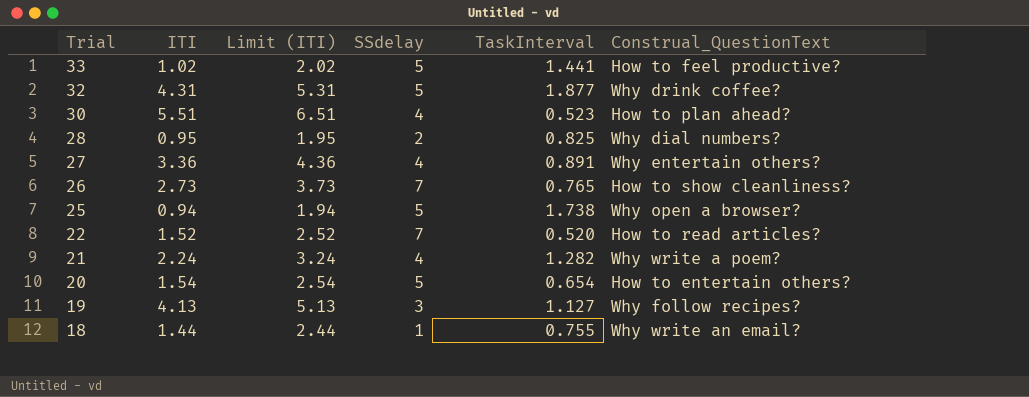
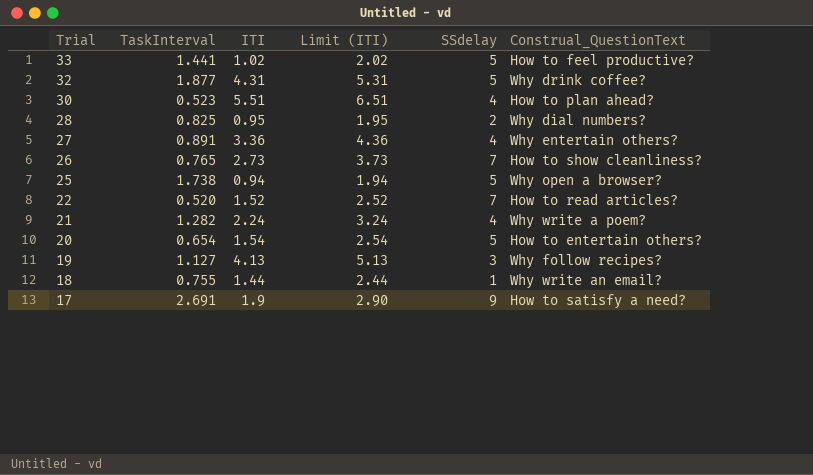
column TaskInterval | position: 5 -> 2
row 17: none -> 2.691 | 1.9 | 2.90 | 9 | How to satisfy a need?

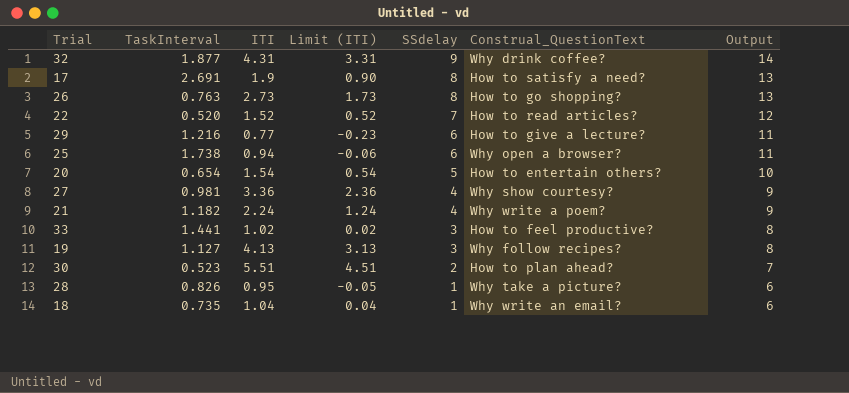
row order: Trial descending -> SSdelay descending
column Limit (ITI) | formula: [ITI] + 1 -> [ITI] - 1
column Output | formula: none -> [SSdelay] + 5
32 | SSdelay: 5 -> 9
17 | SSdelay: 9 -> 8
26 | TaskInterval: 0.765 -> 0.763
26 | SSdelay: 7 -> 8
26 | Construal_QuestionText: How to show cleanliness? -> How to go shopping?
row 29: none -> 1.216 | 0.77 | -0.23 | 6 | How to give a lecture? | 11
25 | SSdelay: 5 -> 6
27 | TaskInterval: 0.891 -> 0.981
27 | Construal_QuestionText: Why entertain others? -> Why show courtesy?
21 | TaskInterval: 1.282 -> 1.182
33 | SSdelay: 5 -> 3
30 | SSdelay: 4 -> 2
28 | TaskInterval: 0.825 -> 0.826
28 | SSdelay: 2 -> 1
28 | Construal_QuestionText: Why dial numbers? -> Why take a picture?
18 | TaskInterval: 0.755 -> 0.735
18 | ITI: 1.44 -> 1.04

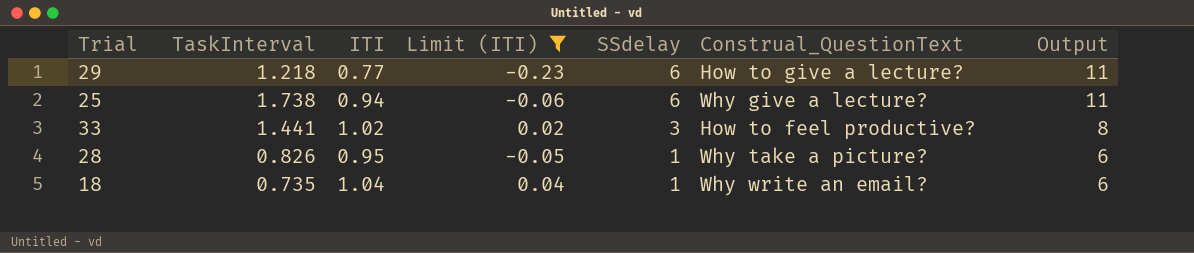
filter: none -> Limit (ITI) <= 0.04
29 | TaskInterval: 1.216 -> 1.218
25 | Construal_QuestionText: Why open a browser? -> Why give a lecture?

